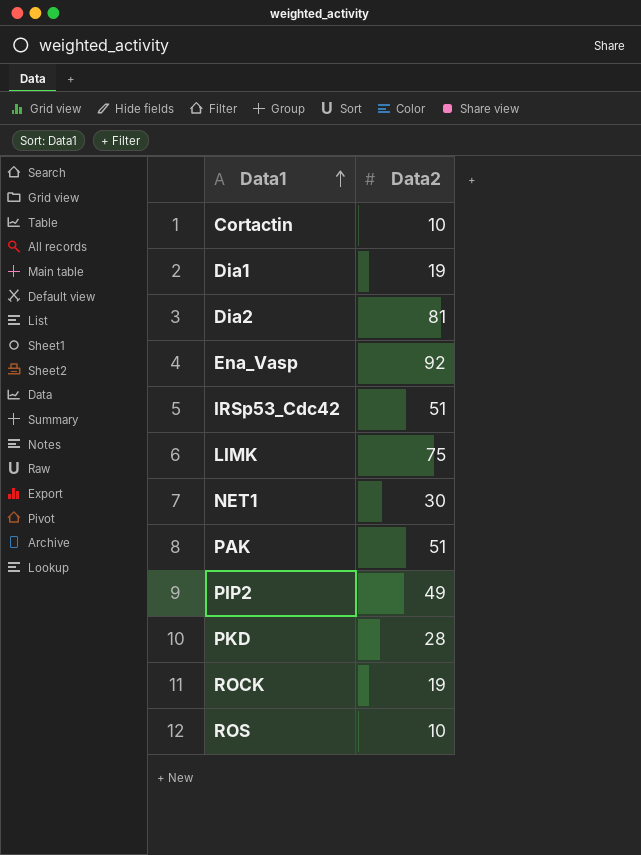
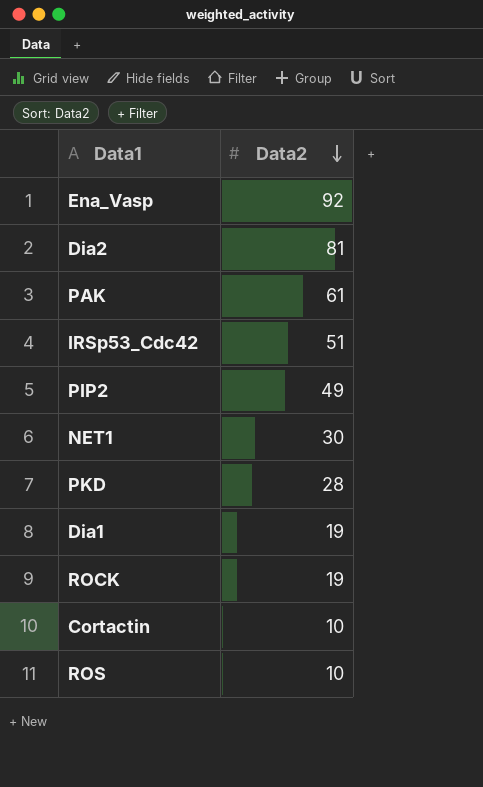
row order: Data1 ascending -> Data2 descending
row LIMK: 75 -> none
PAK | Data2: 51 -> 61

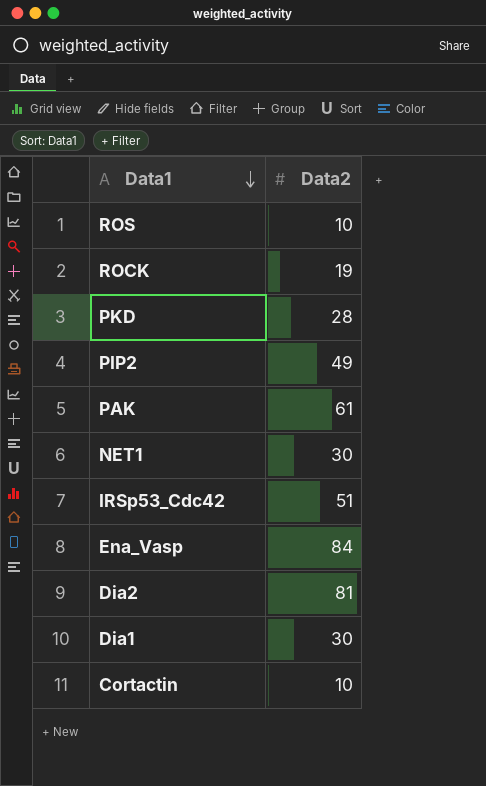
row order: Data2 descending -> Data1 descending
Ena_Vasp | Data2: 92 -> 84
Dia1 | Data2: 19 -> 30

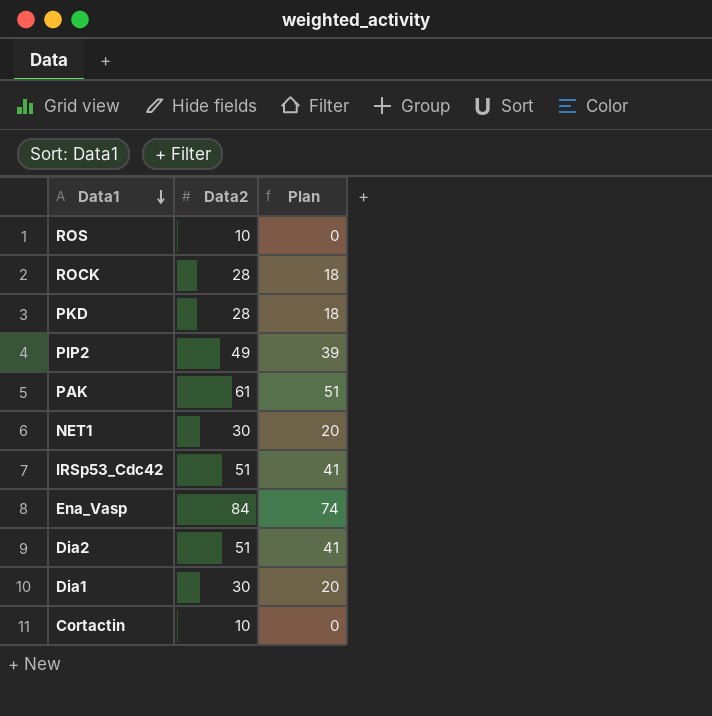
column Plan | formula: none -> [Data2] - 10
ROCK | Data2: 19 -> 28
Dia2 | Data2: 81 -> 51

